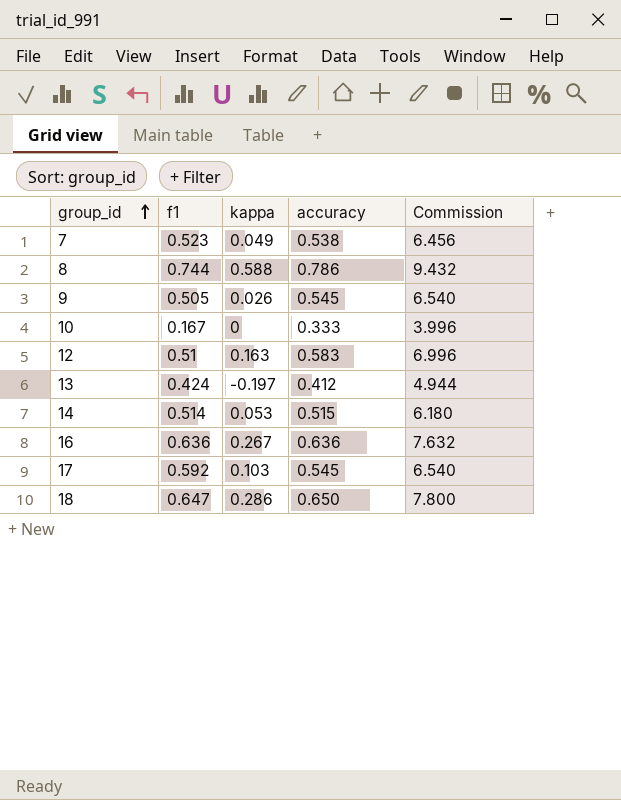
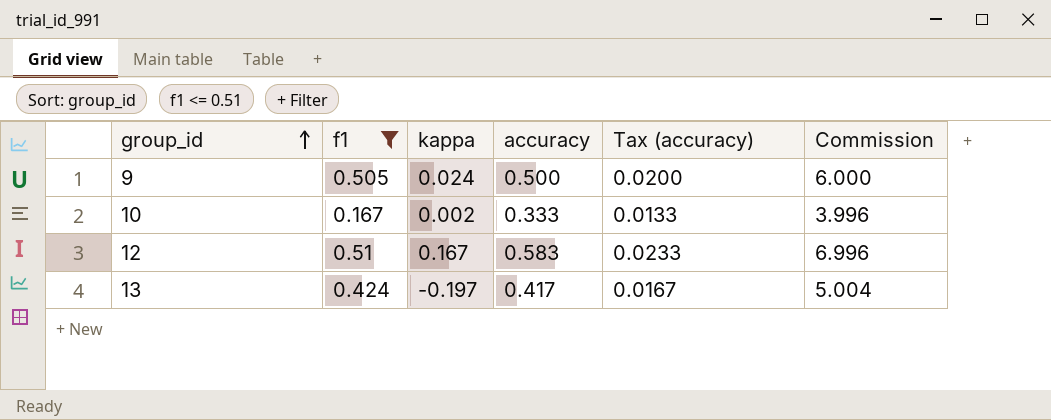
filter: none -> f1 <= 0.51
column Tax (accuracy) | formula: none -> [accuracy] * 0.04
9 | kappa: 0.026 -> 0.024
9 | accuracy: 0.545 -> 0.500
9 | Commission: 6.540 -> 6.000
10 | kappa: 0 -> 0.002
12 | kappa: 0.163 -> 0.167
13 | accuracy: 0.412 -> 0.417
13 | Commission: 4.944 -> 5.004

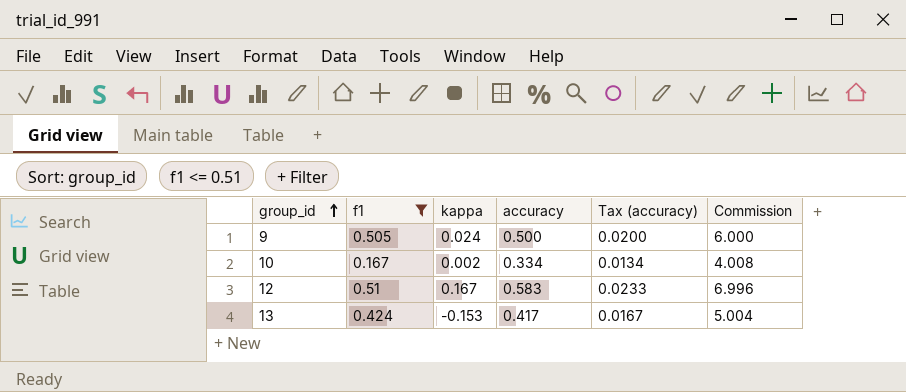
10 | accuracy: 0.333 -> 0.334
10 | Tax (accuracy): 0.0133 -> 0.0134
10 | Commission: 3.996 -> 4.008
13 | kappa: -0.197 -> -0.153

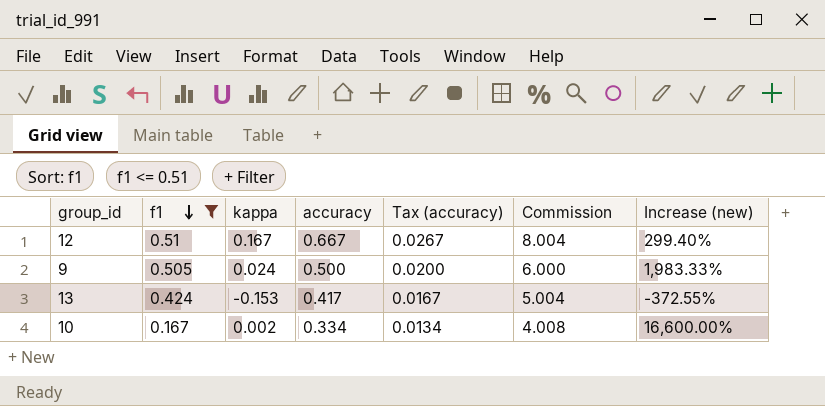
row order: group_id ascending -> f1 descending
column Increase (new) | formula: none -> ([accuracy] - [kappa]) / [kappa]
12 | accuracy: 0.583 -> 0.667
12 | Tax (accuracy): 0.0233 -> 0.0267
12 | Commission: 6.996 -> 8.004

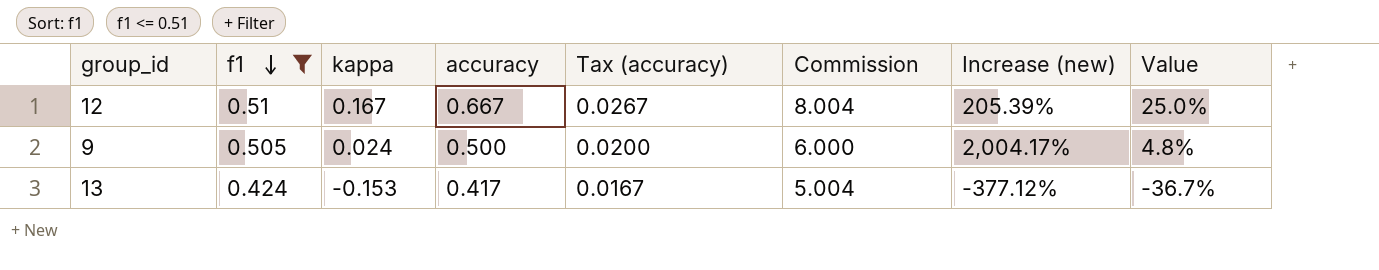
column Increase (new) | formula: ([accuracy] - [kappa]) / [kappa] -> ([f1] - [kappa]) / [kappa]
column Value | formula: none -> [kappa] / [accuracy]
row 10: 0.167 | 0.002 | 0.334 | 0.0134 | 4.008 | 16,600.00% -> none

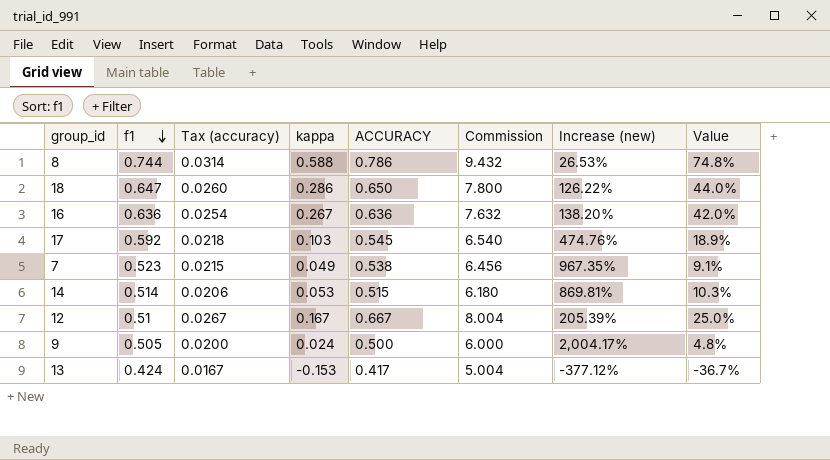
filter: f1 <= 0.51 -> none
column Tax (accuracy) | position: 5 -> 3
column name: accuracy -> ACCURACY

